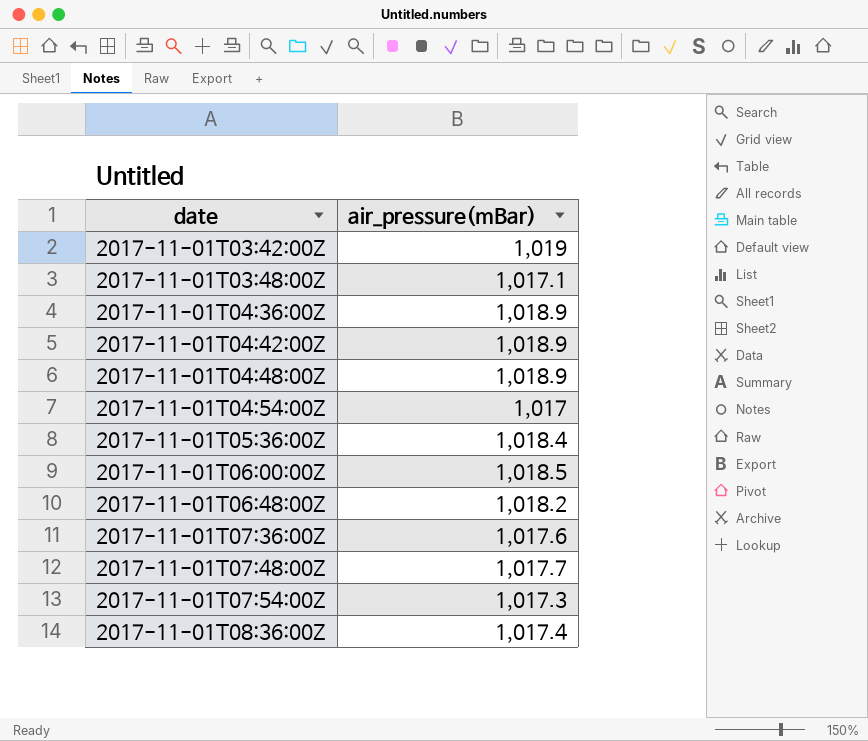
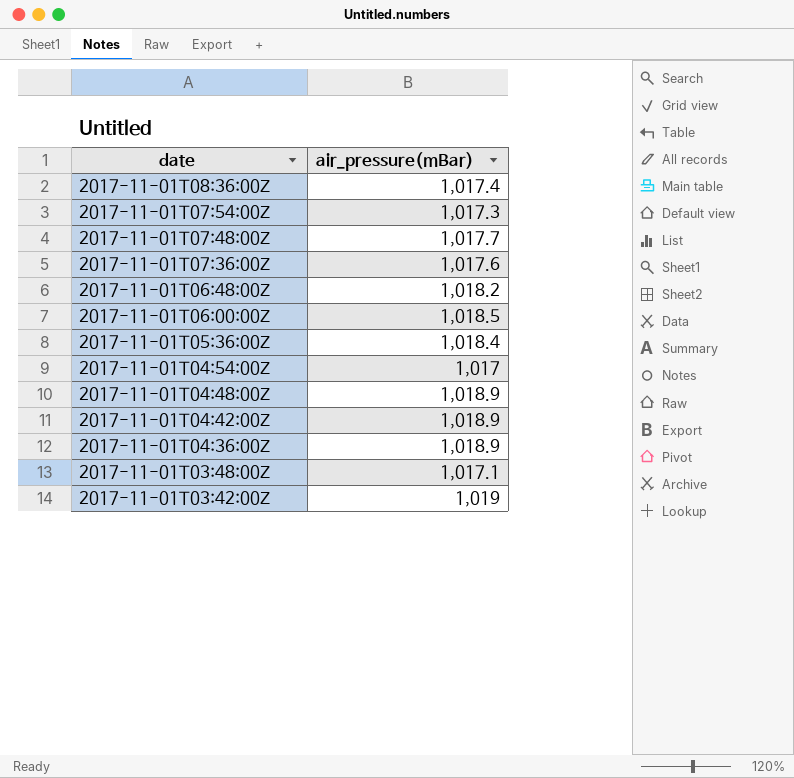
row order: date ascending -> date descending

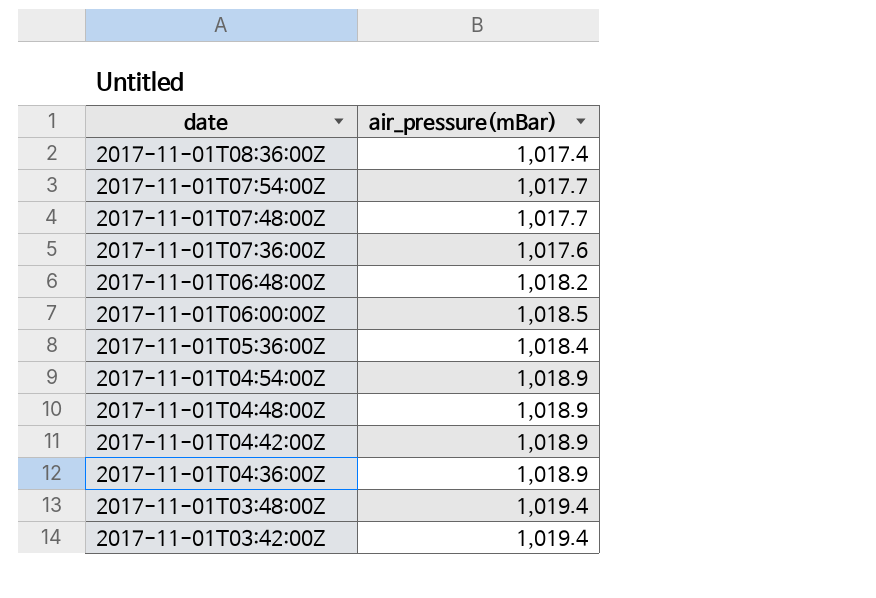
2017-11-01T07:54:00Z | air_pressure(mBar): 1,017.3 -> 1,017.7
2017-11-01T04:54:00Z | air_pressure(mBar): 1,017 -> 1,018.9
2017-11-01T03:48:00Z | air_pressure(mBar): 1,017.1 -> 1,019.4
2017-11-01T03:42:00Z | air_pressure(mBar): 1,019 -> 1,019.4

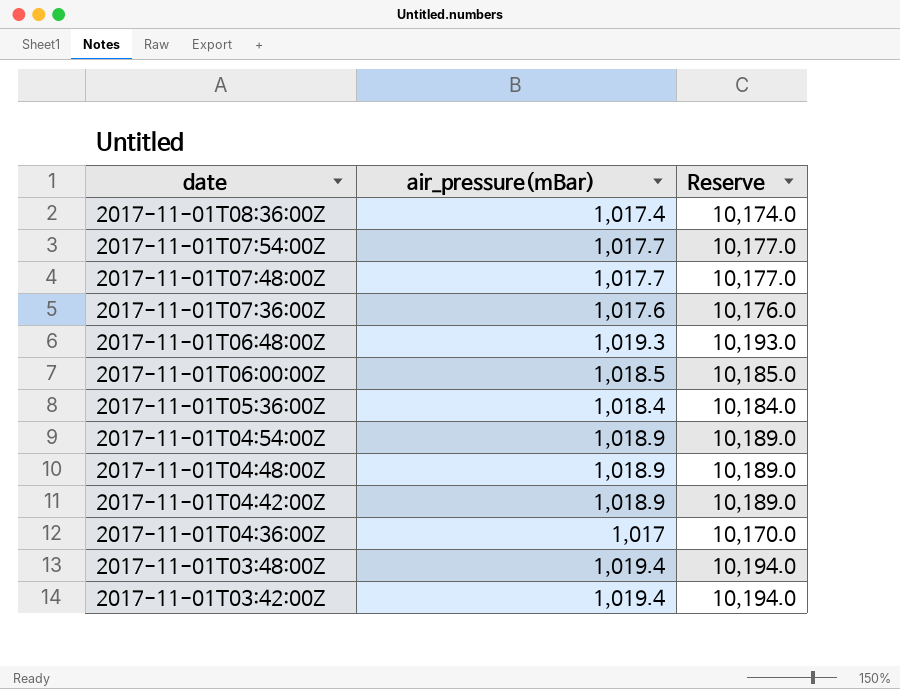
column Reserve | formula: none -> [air_pressure(mBar)] * 10
2017-11-01T06:48:00Z | air_pressure(mBar): 1,018.2 -> 1,019.3
2017-11-01T04:36:00Z | air_pressure(mBar): 1,018.9 -> 1,017

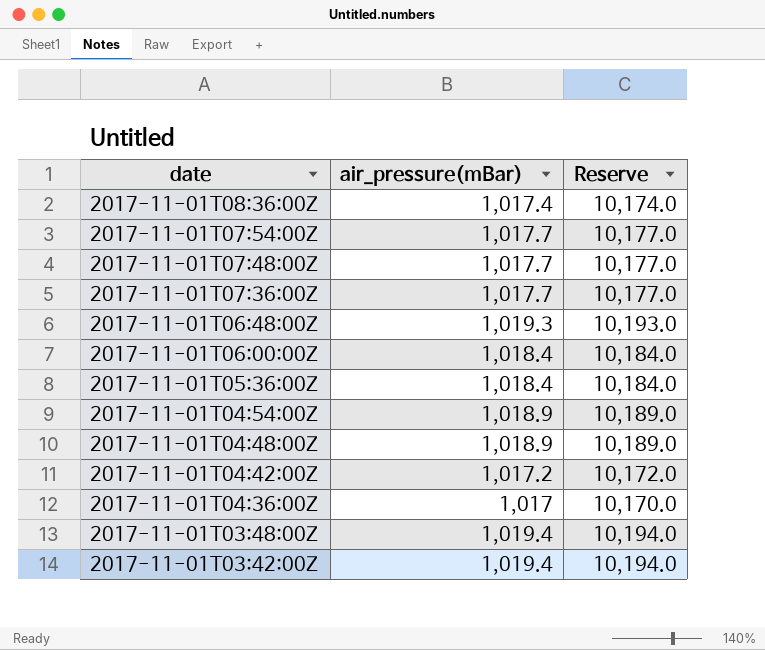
2017-11-01T07:36:00Z | air_pressure(mBar): 1,017.6 -> 1,017.7
2017-11-01T07:36:00Z | Reserve: 10,176.0 -> 10,177.0
2017-11-01T06:00:00Z | air_pressure(mBar): 1,018.5 -> 1,018.4
2017-11-01T06:00:00Z | Reserve: 10,185.0 -> 10,184.0
2017-11-01T04:42:00Z | air_pressure(mBar): 1,018.9 -> 1,017.2
2017-11-01T04:42:00Z | Reserve: 10,189.0 -> 10,172.0

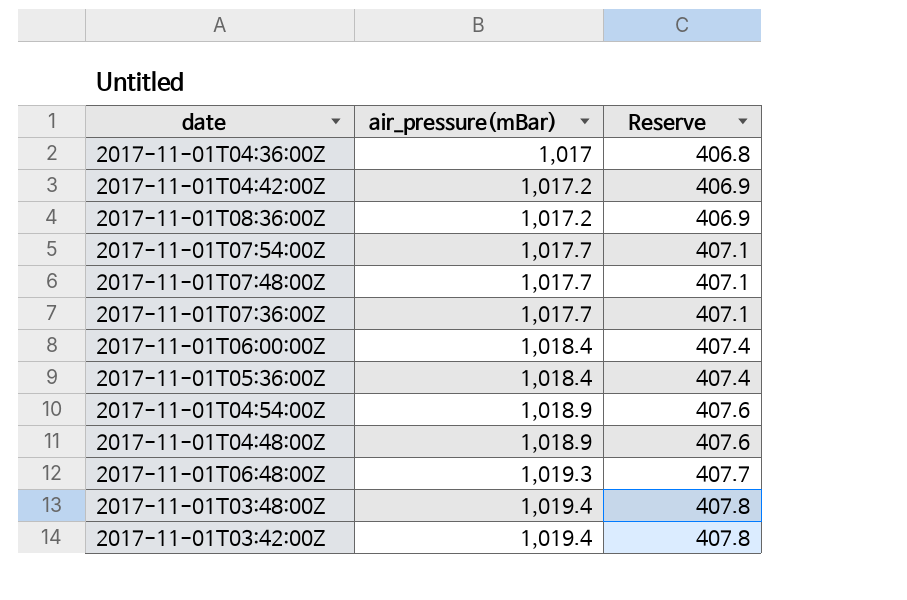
row order: date descending -> air_pressure(mBar) ascending
column Reserve | formula: [air_pressure(mBar)] * 10 -> [air_pressure(mBar)] * 0.4
2017-11-01T08:36:00Z | air_pressure(mBar): 1,017.4 -> 1,017.2

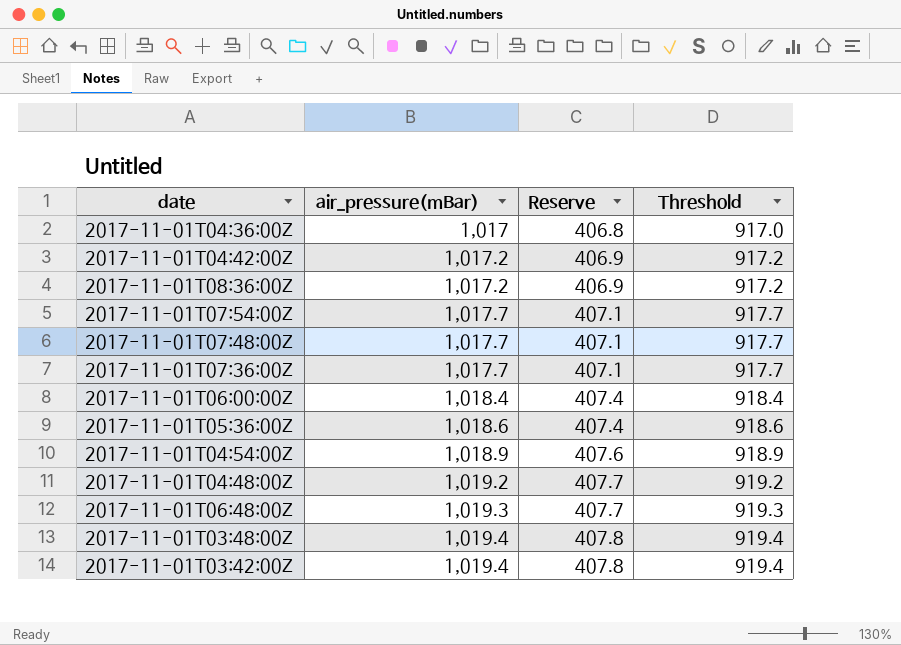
column Threshold | formula: none -> [air_pressure(mBar)] - 100
2017-11-01T05:36:00Z | air_pressure(mBar): 1,018.4 -> 1,018.6
2017-11-01T04:48:00Z | air_pressure(mBar): 1,018.9 -> 1,019.2
2017-11-01T04:48:00Z | Reserve: 407.6 -> 407.7

